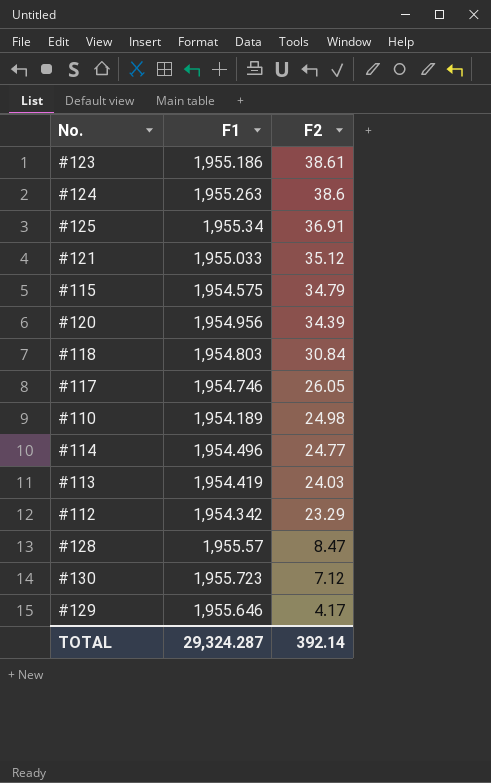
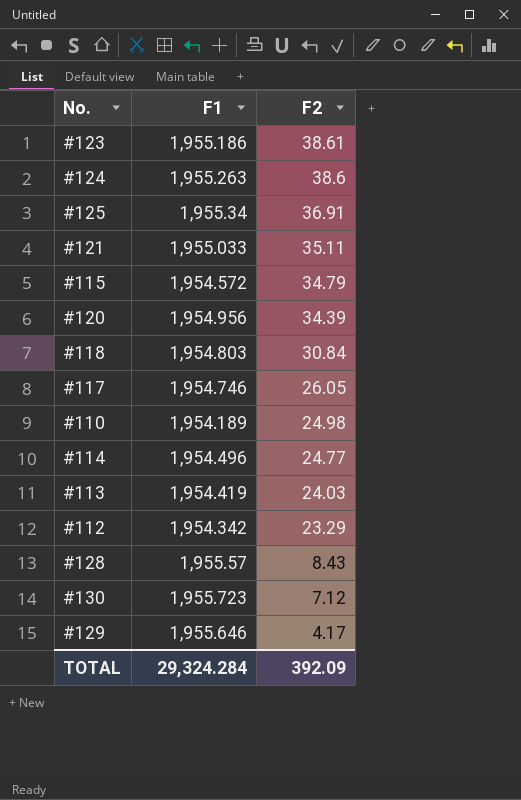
#121 | F2: 35.12 -> 35.11
#115 | F1: 1,954.575 -> 1,954.572
#128 | F2: 8.47 -> 8.43
TOTAL | F1: 29,324.287 -> 29,324.284
TOTAL | F2: 392.14 -> 392.09

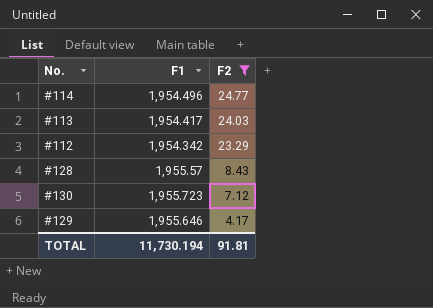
filter: none -> F2 <= 24.77
#113 | F1: 1,954.419 -> 1,954.417
TOTAL | F1: 29,324.284 -> 11,730.194
TOTAL | F2: 392.09 -> 91.81

